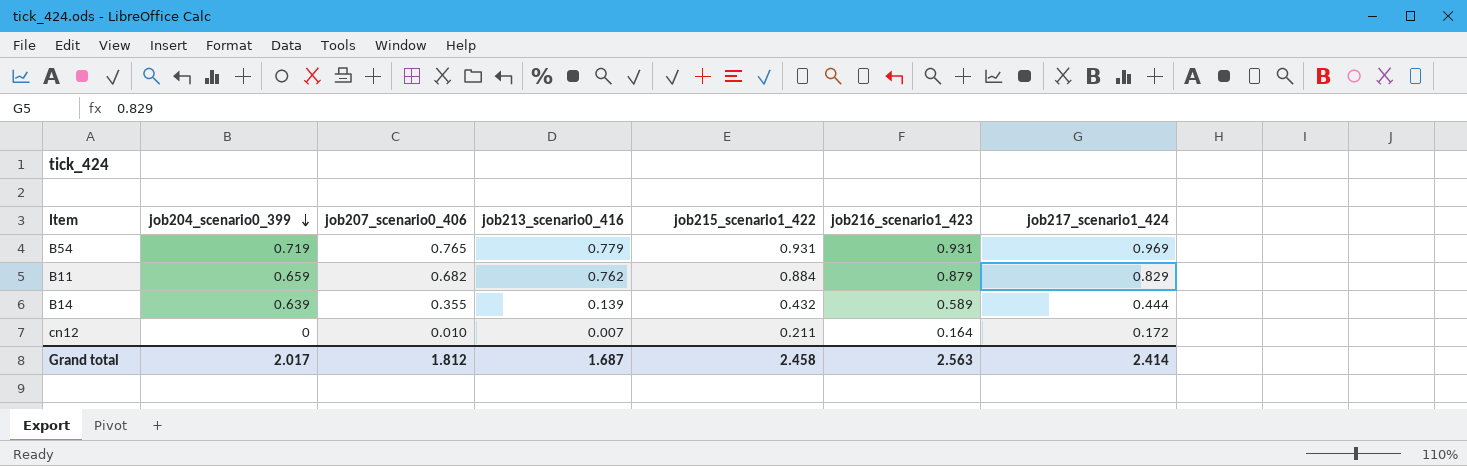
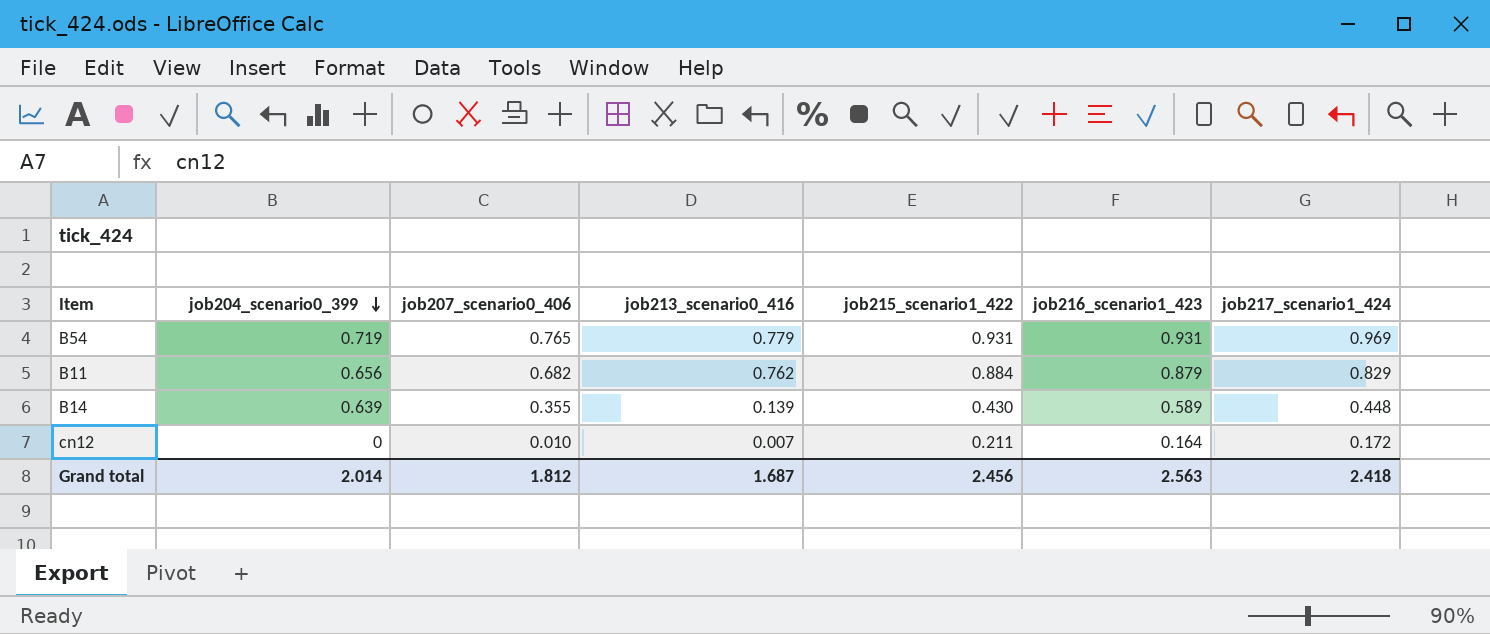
B11 | job204_scenario0_399: 0.659 -> 0.656
B14 | job215_scenario1_422: 0.432 -> 0.430
B14 | job217_scenario1_424: 0.444 -> 0.448
Grand total | job204_scenario0_399: 2.017 -> 2.014
Grand total | job215_scenario1_422: 2.458 -> 2.456
Grand total | job217_scenario1_424: 2.414 -> 2.418

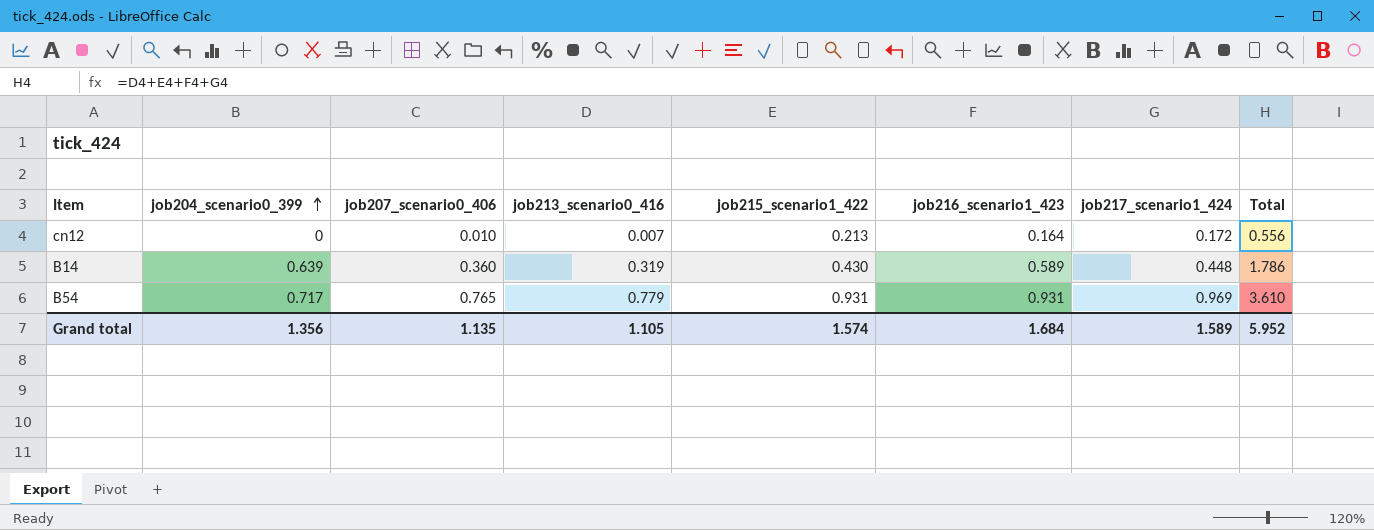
row order: job204_scenario0_399 descending -> job204_scenario0_399 ascending
column Total | formula: none -> [job213_scenario0_416] + [job215_scenario1_422] + [job216_scenario1_423] + [job217_scenario1_424]
row B11: 0.656 | 0.682 | 0.762 | 0.884 | 0.879 | 0.829 -> none
cn12 | job215_scenario1_422: 0.211 -> 0.213
B14 | job207_scenario0_406: 0.355 -> 0.360
B14 | job213_scenario0_416: 0.139 -> 0.319
B54 | job204_scenario0_399: 0.719 -> 0.717
Grand total | job204_scenario0_399: 2.014 -> 1.356
Grand total | job207_scenario0_406: 1.812 -> 1.135
Grand total | job213_scenario0_416: 1.687 -> 1.105
Grand total | job215_scenario1_422: 2.456 -> 1.574
Grand total | job216_scenario1_423: 2.563 -> 1.684
Grand total | job217_scenario1_424: 2.418 -> 1.589

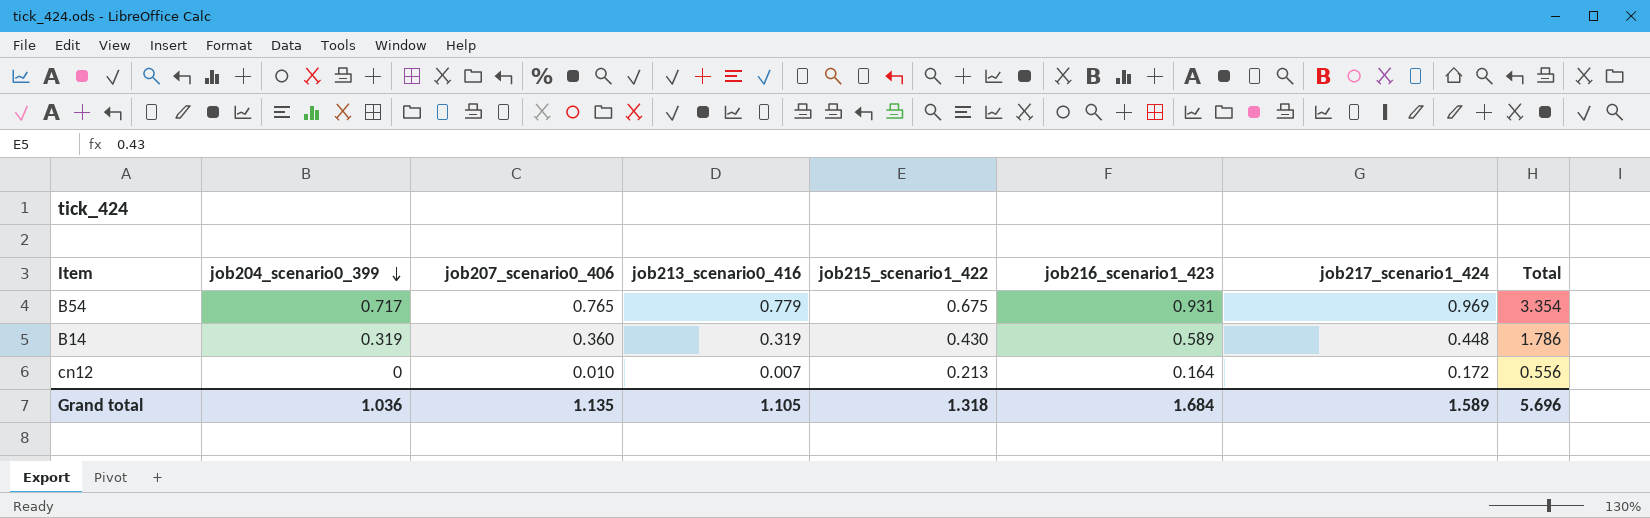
row order: job204_scenario0_399 ascending -> job204_scenario0_399 descending
B54 | job215_scenario1_422: 0.931 -> 0.675
B54 | Total: 3.610 -> 3.354
B14 | job204_scenario0_399: 0.639 -> 0.319
Grand total | job204_scenario0_399: 1.356 -> 1.036
Grand total | job215_scenario1_422: 1.574 -> 1.318
Grand total | Total: 5.952 -> 5.696

